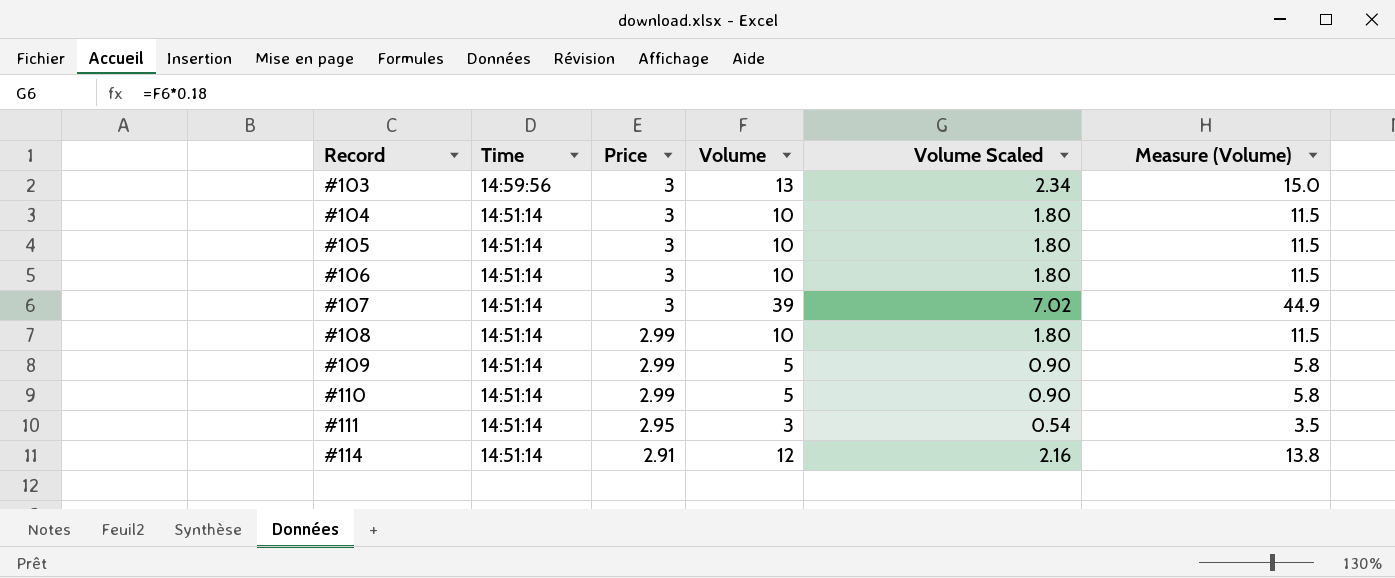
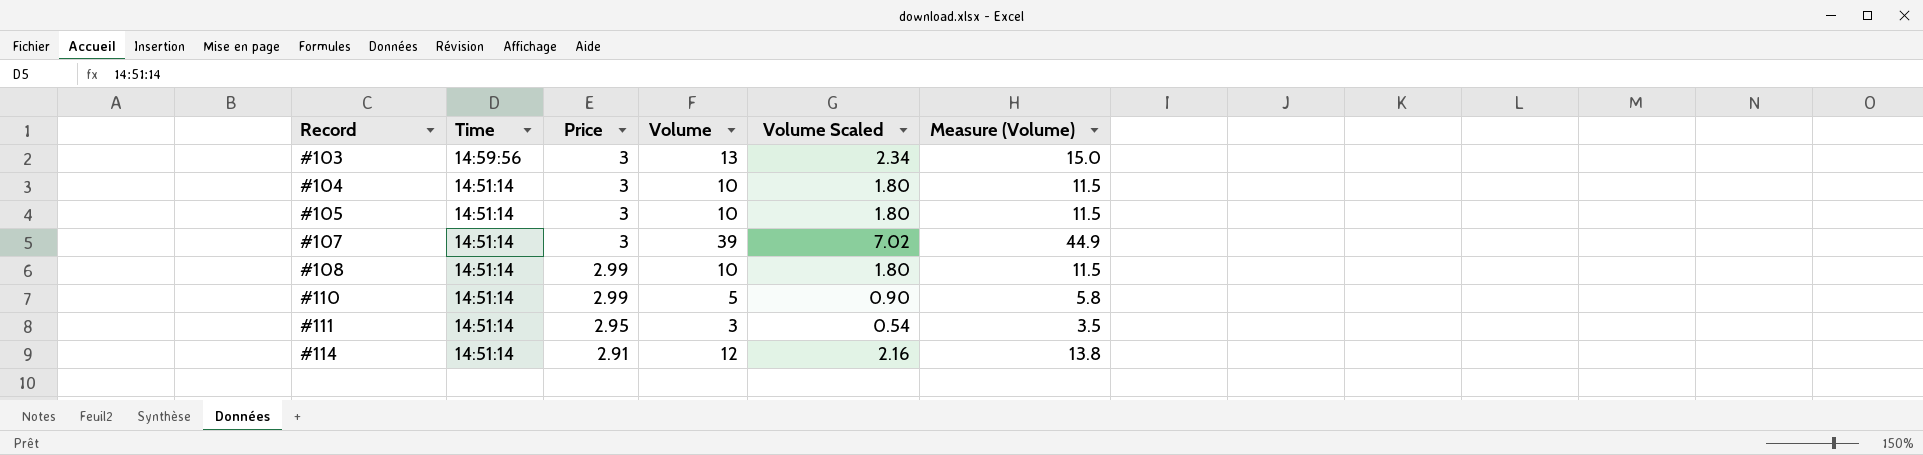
row #106: 14:51:14 | 3 | 10 | 1.80 | 11.5 -> none
row #109: 14:51:14 | 2.99 | 5 | 0.90 | 5.8 -> none

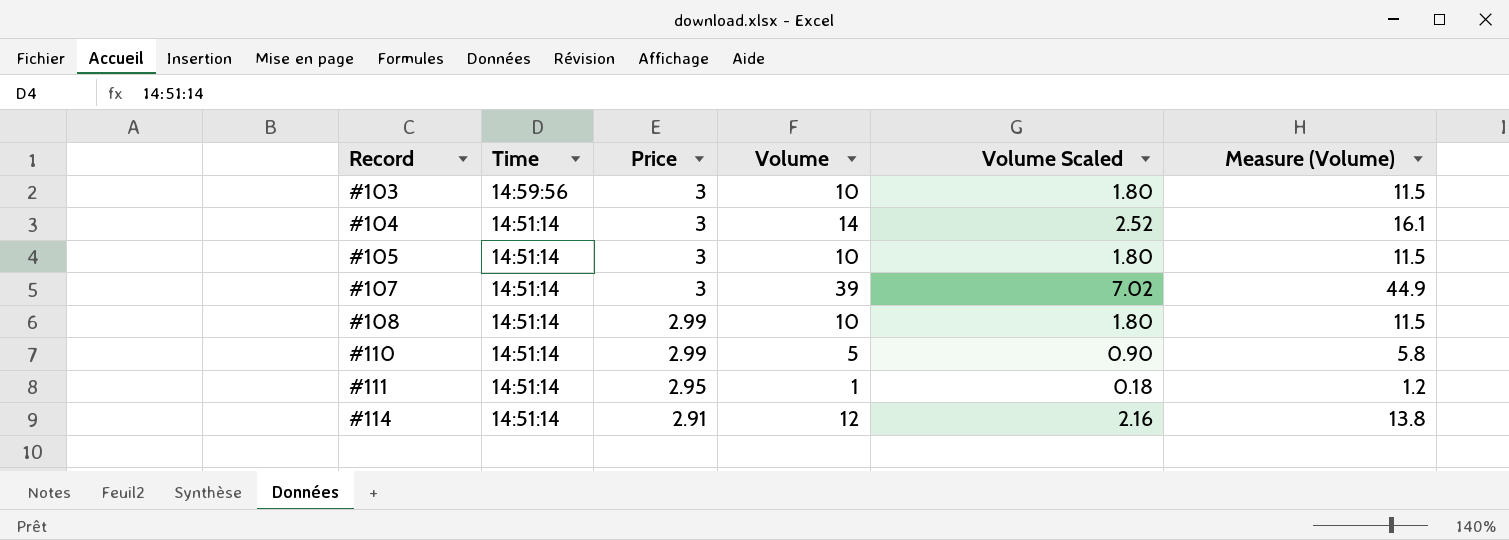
#103 | Volume: 13 -> 10
#103 | Volume Scaled: 2.34 -> 1.80
#103 | Measure (Volume): 15.0 -> 11.5
#104 | Volume: 10 -> 14
#104 | Volume Scaled: 1.80 -> 2.52
#104 | Measure (Volume): 11.5 -> 16.1
#111 | Volume: 3 -> 1
#111 | Volume Scaled: 0.54 -> 0.18
#111 | Measure (Volume): 3.5 -> 1.2

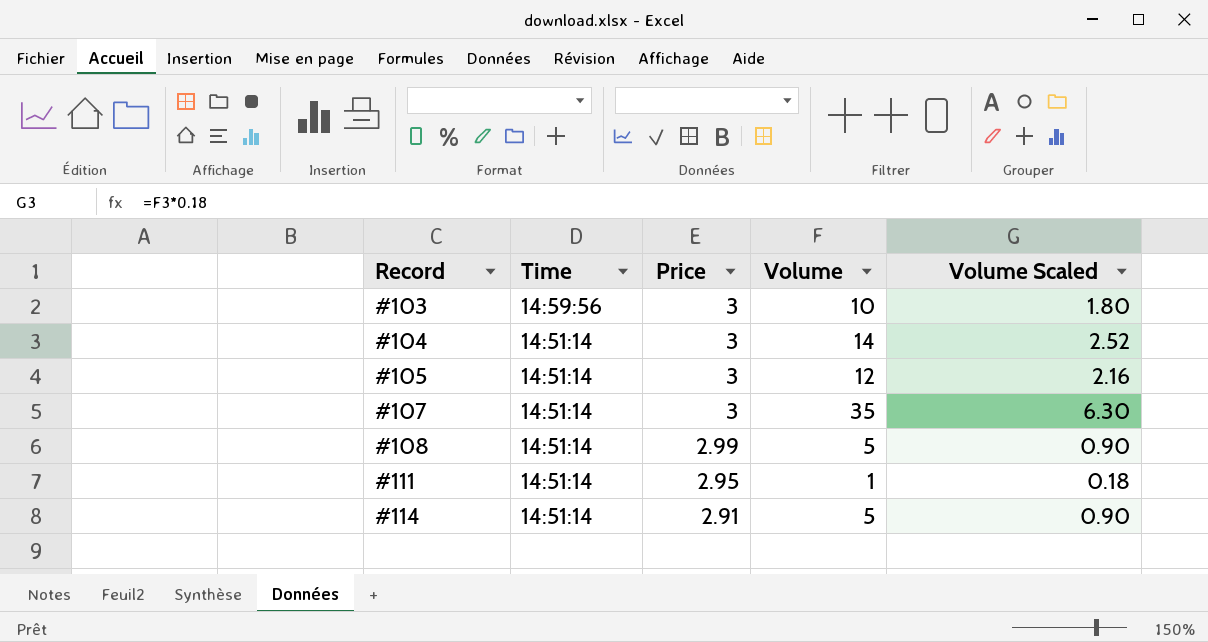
column Measure (Volume) | formula: [Volume] * 1.15 -> none
row #110: 14:51:14 | 2.99 | 5 | 0.90 | 5.8 -> none
#105 | Volume: 10 -> 12
#105 | Volume Scaled: 1.80 -> 2.16
#107 | Volume: 39 -> 35
#107 | Volume Scaled: 7.02 -> 6.30
#108 | Volume: 10 -> 5
#108 | Volume Scaled: 1.80 -> 0.90
#114 | Volume: 12 -> 5
#114 | Volume Scaled: 2.16 -> 0.90

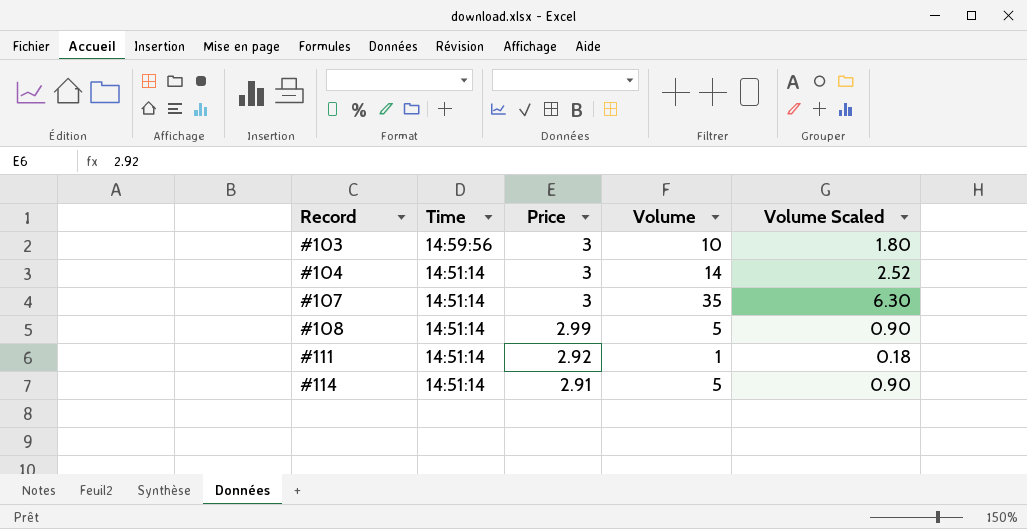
row #105: 14:51:14 | 3 | 12 | 2.16 -> none
#111 | Price: 2.95 -> 2.92

